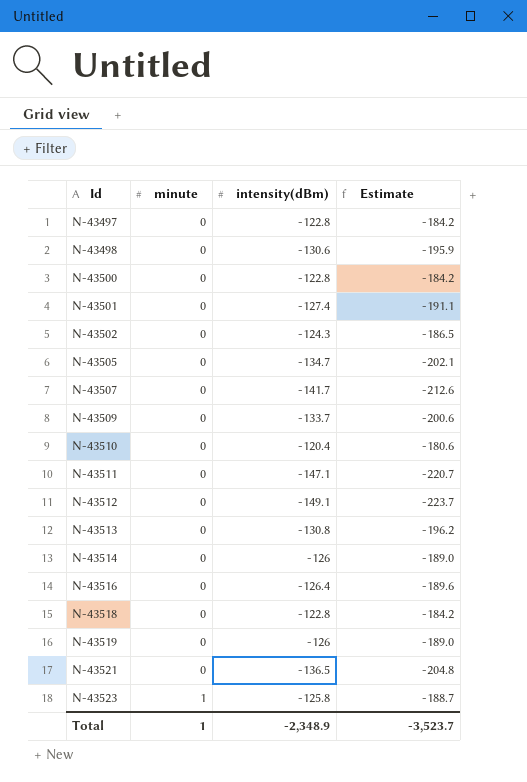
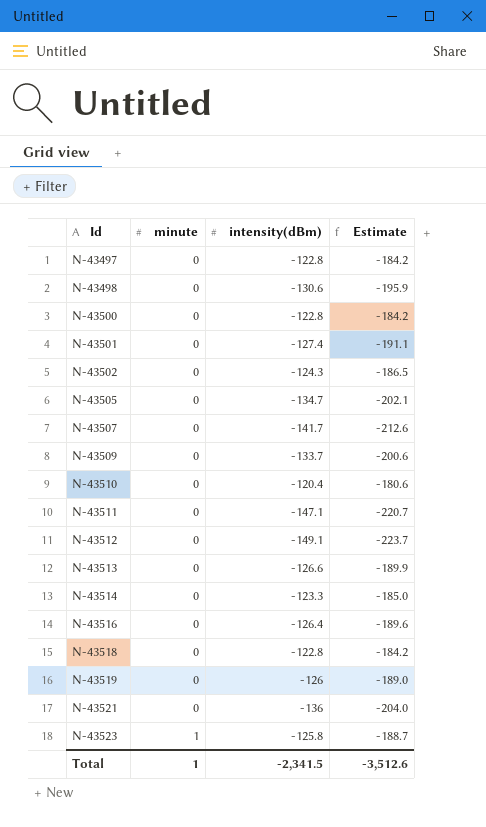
N-43513 | intensity(dBm): -130.8 -> -126.6
N-43513 | Estimate: -196.2 -> -189.9
N-43514 | intensity(dBm): -126 -> -123.3
N-43514 | Estimate: -189.0 -> -185.0
N-43521 | intensity(dBm): -136.5 -> -136
N-43521 | Estimate: -204.8 -> -204.0
Total | intensity(dBm): -2,348.9 -> -2,341.5
Total | Estimate: -3,523.7 -> -3,512.6

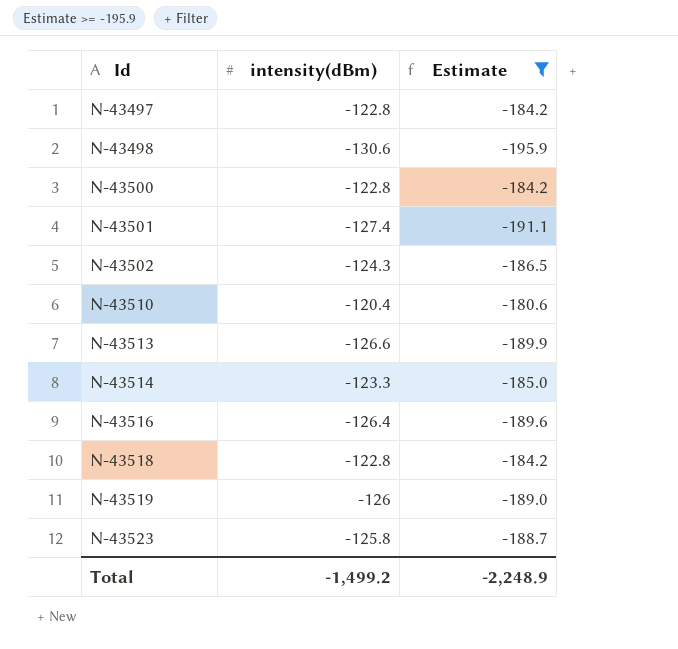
filter: none -> Estimate >= -195.9
column minute | position: 2 -> none
Total | intensity(dBm): -2,341.5 -> -1,499.2
Total | Estimate: -3,512.6 -> -2,248.9

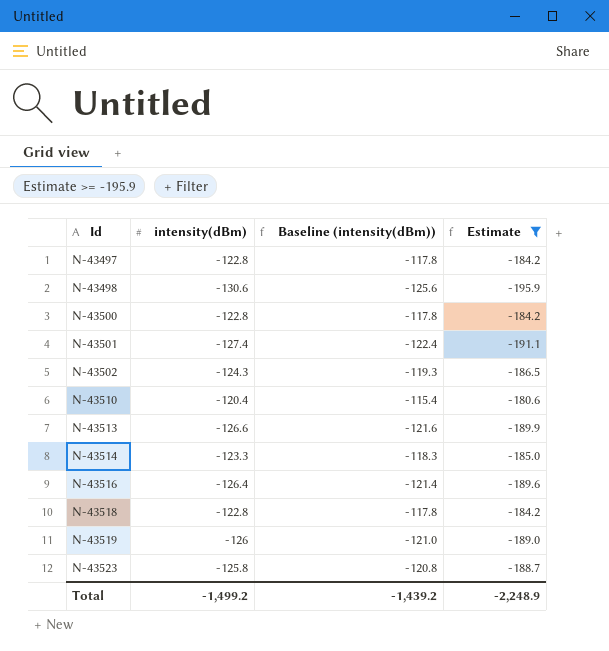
column Baseline (intensity(dBm)) | formula: none -> [intensity(dBm)] + 5

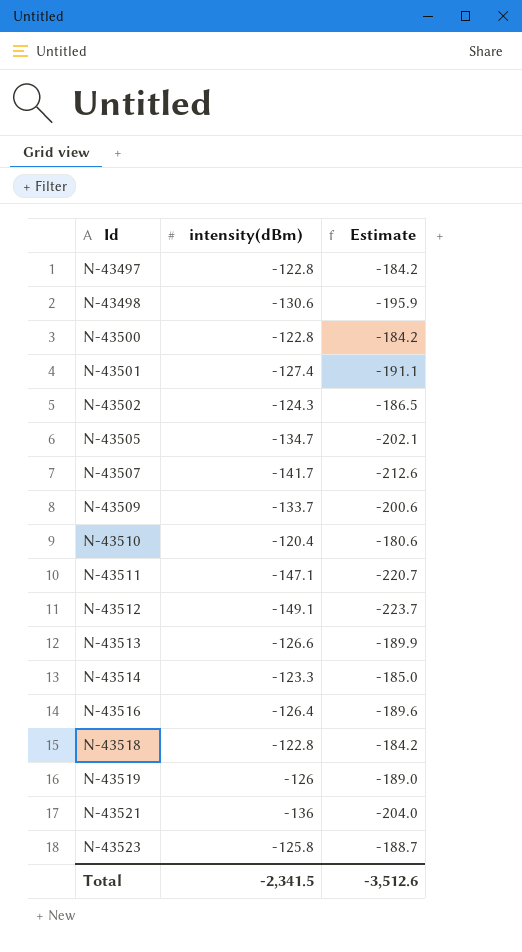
filter: Estimate >= -195.9 -> none
column Baseline (intensity(dBm)) | formula: [intensity(dBm)] + 5 -> none
Total | intensity(dBm): -1,499.2 -> -2,341.5
Total | Estimate: -2,248.9 -> -3,512.6

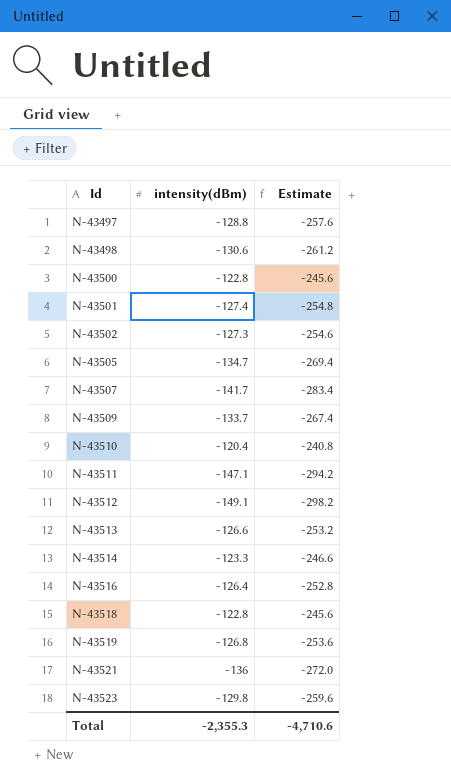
column Estimate | formula: [intensity(dBm)] * 1.5 -> [intensity(dBm)] * 2
N-43497 | intensity(dBm): -122.8 -> -128.8
N-43502 | intensity(dBm): -124.3 -> -127.3
N-43519 | intensity(dBm): -126 -> -126.8
N-43523 | intensity(dBm): -125.8 -> -129.8
Total | intensity(dBm): -2,341.5 -> -2,355.3
Total | Estimate: -3,512.6 -> -4,710.6

